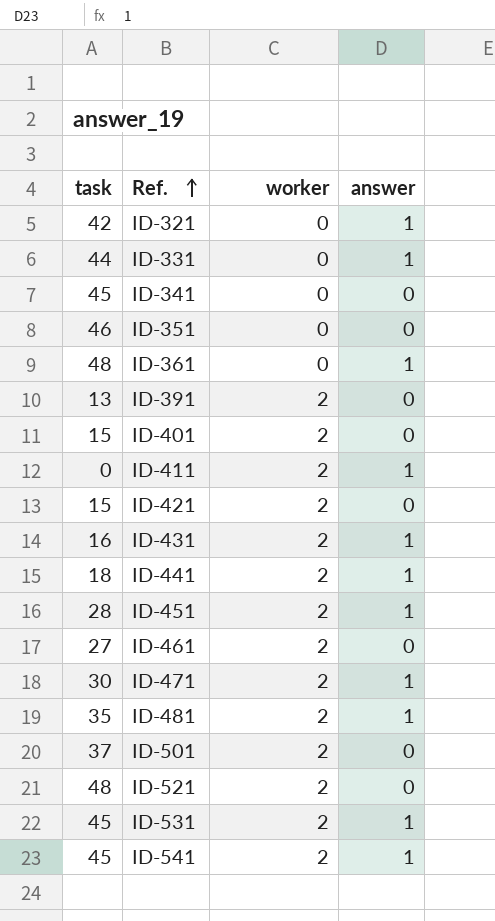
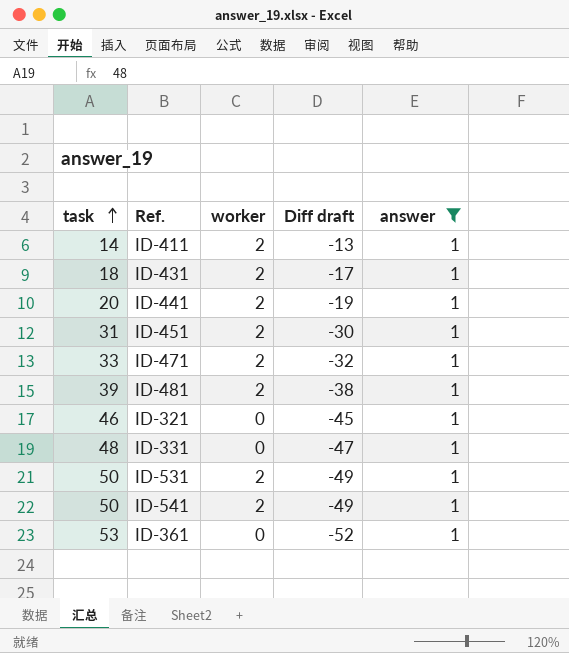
filter: none -> answer = 1
row order: Ref. ascending -> task ascending
column Diff draft | formula: none -> [answer] - [task]
ID-411 | task: 0 -> 14
ID-431 | task: 16 -> 18
ID-441 | task: 18 -> 20
ID-451 | task: 28 -> 31
ID-471 | task: 30 -> 33
ID-481 | task: 35 -> 39
ID-321 | task: 42 -> 46
ID-331 | task: 44 -> 48
ID-531 | task: 45 -> 50
ID-541 | task: 45 -> 50
ID-361 | task: 48 -> 53

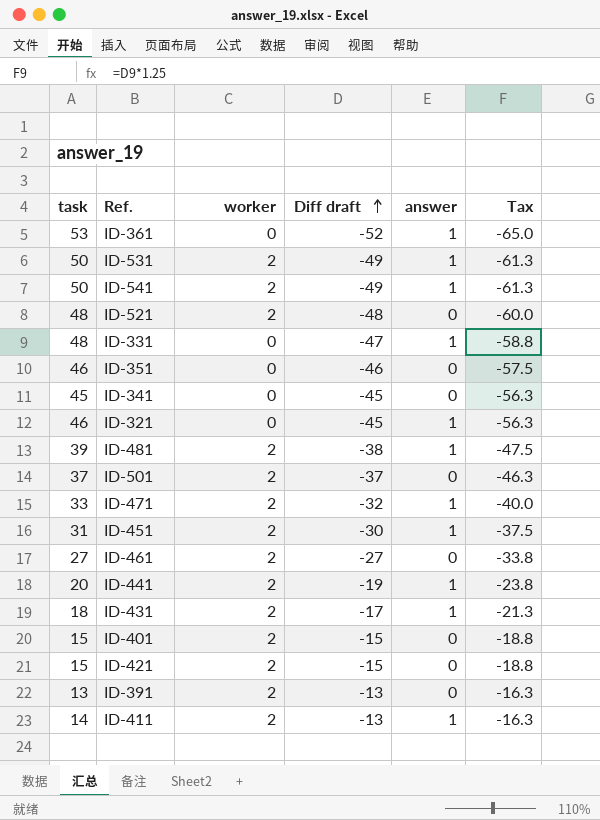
filter: answer = 1 -> none
row order: task ascending -> Diff draft ascending
column Tax | formula: none -> [Diff draft] * 1.25

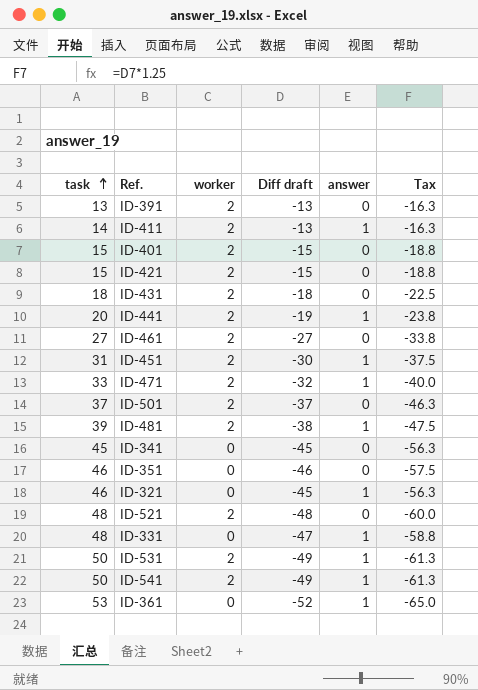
row order: Diff draft ascending -> task ascending
ID-431 | Diff draft: -17 -> -18
ID-431 | answer: 1 -> 0
ID-431 | Tax: -21.3 -> -22.5

